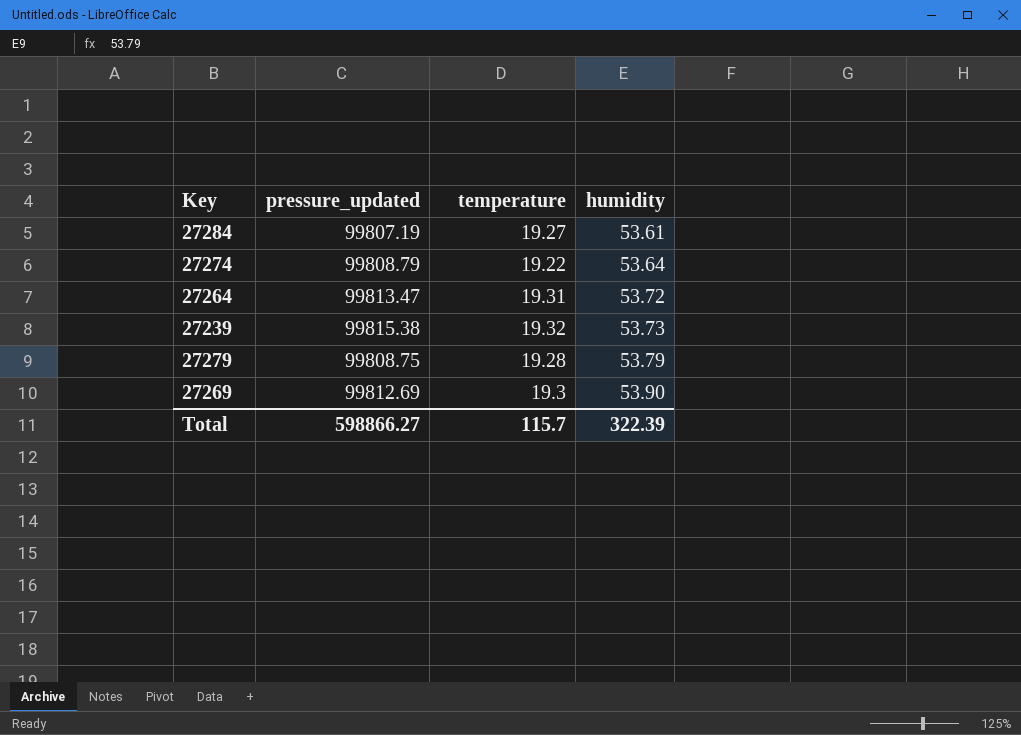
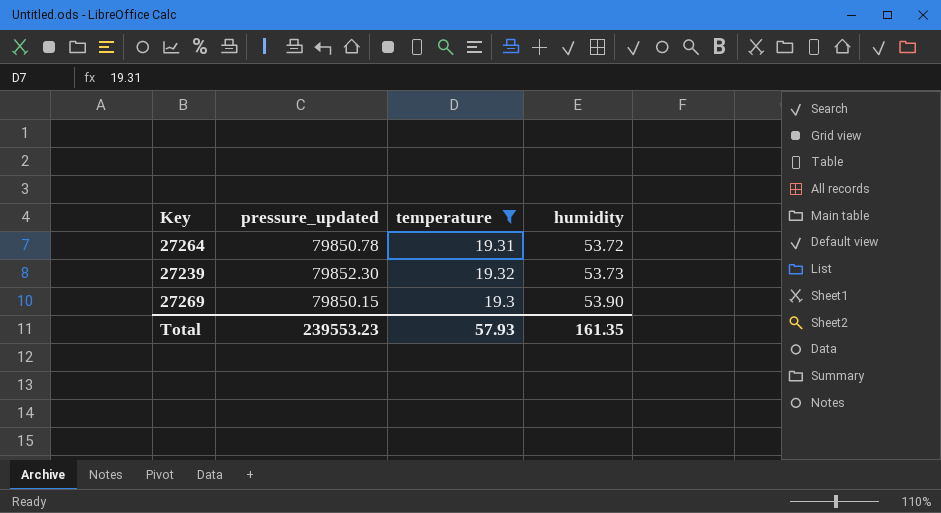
filter: none -> temperature >= 19.3
27264 | pressure_updated: 99813.47 -> 79850.78
27239 | pressure_updated: 99815.38 -> 79852.30
27269 | pressure_updated: 99812.69 -> 79850.15
Total | pressure_updated: 598866.27 -> 239553.23
Total | temperature: 115.7 -> 57.93
Total | humidity: 322.39 -> 161.35

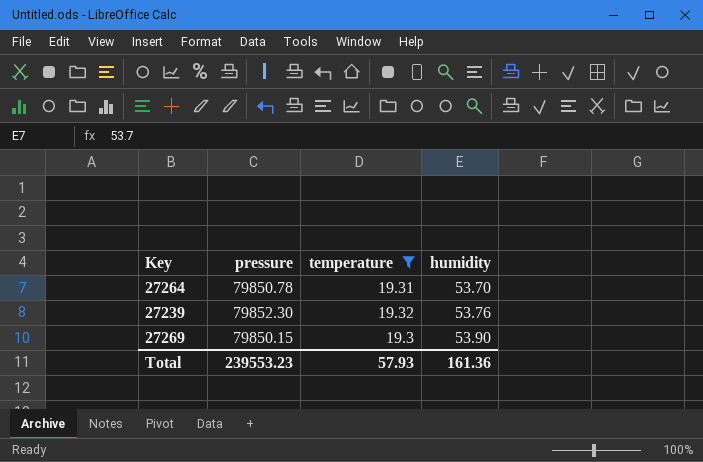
column name: pressure_updated -> pressure
27264 | humidity: 53.72 -> 53.70
27239 | humidity: 53.73 -> 53.76
Total | humidity: 161.35 -> 161.36

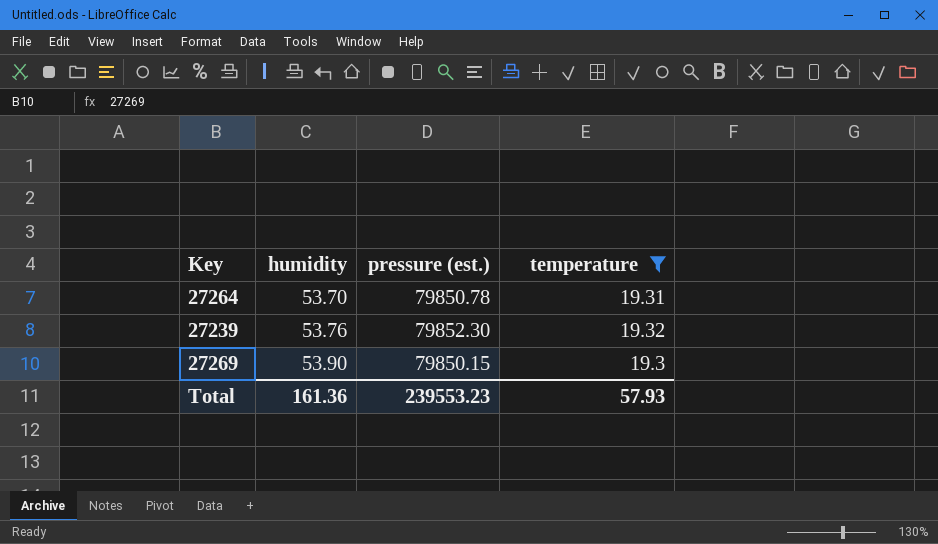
column humidity | position: 4 -> 2
column name: pressure -> pressure (est.)

